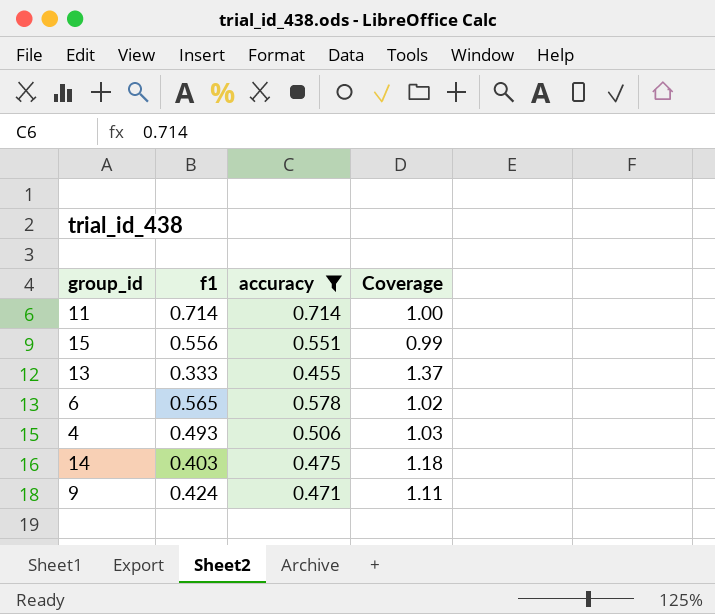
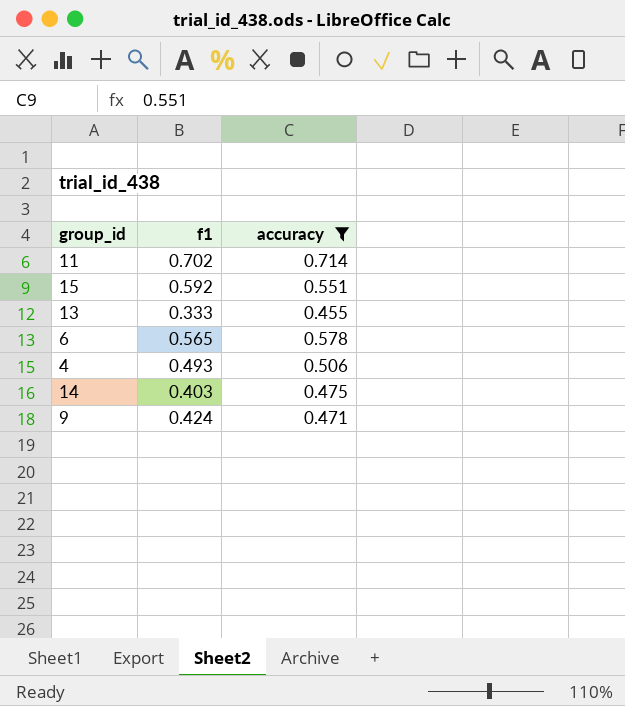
column Coverage | formula: [accuracy] / [f1] -> none
11 | f1: 0.714 -> 0.702
15 | f1: 0.556 -> 0.592

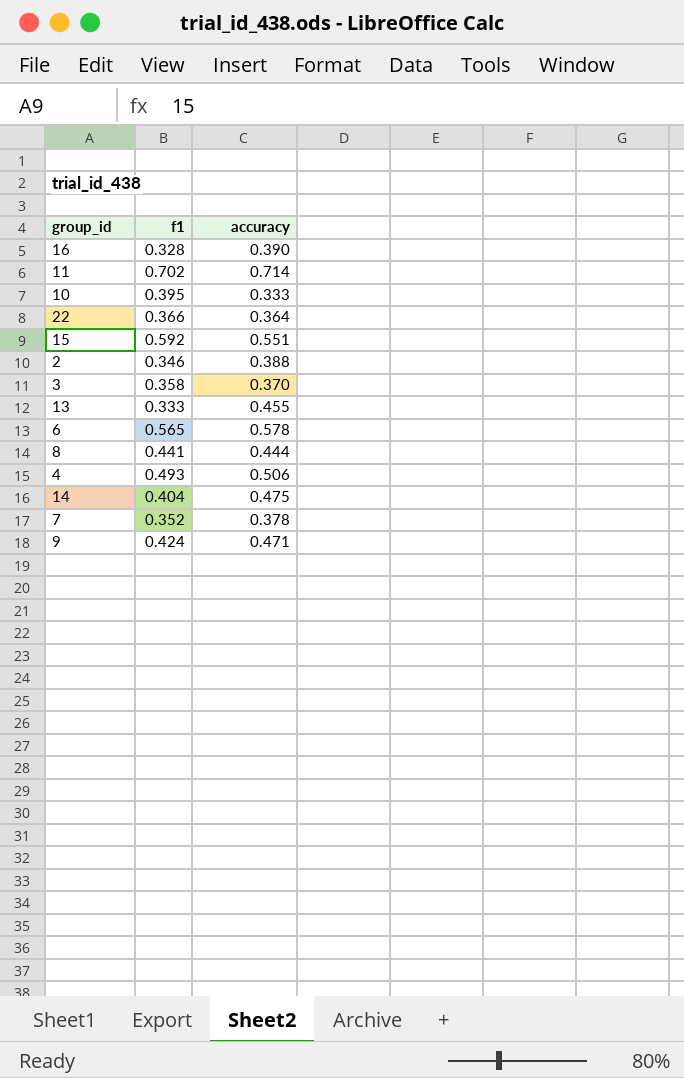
filter: accuracy >= 0.455 -> none
14 | f1: 0.403 -> 0.404

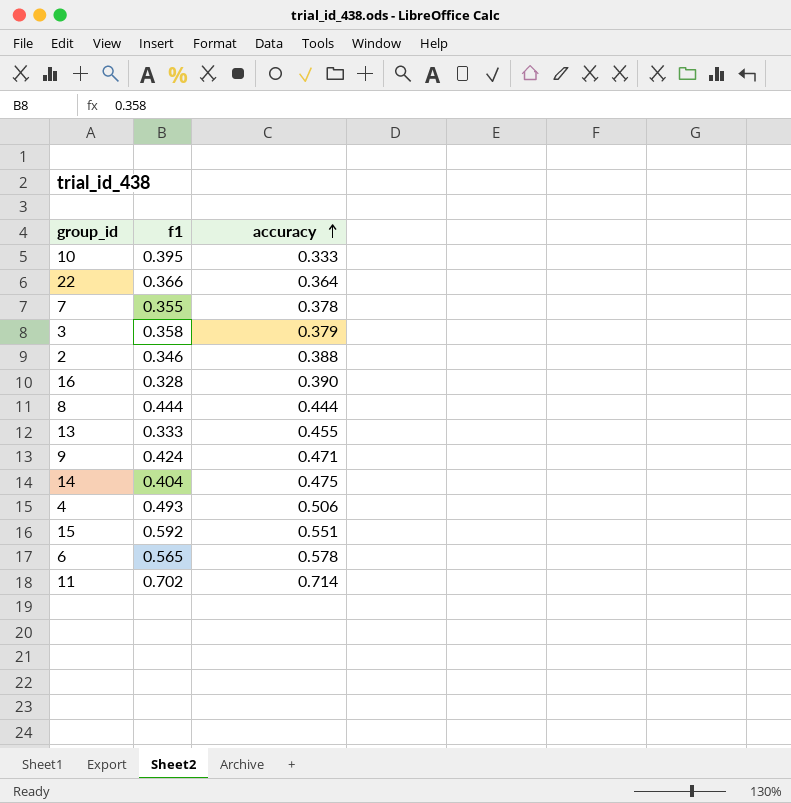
row order: none -> accuracy ascending
7 | f1: 0.352 -> 0.355
3 | accuracy: 0.370 -> 0.379
8 | f1: 0.441 -> 0.444

